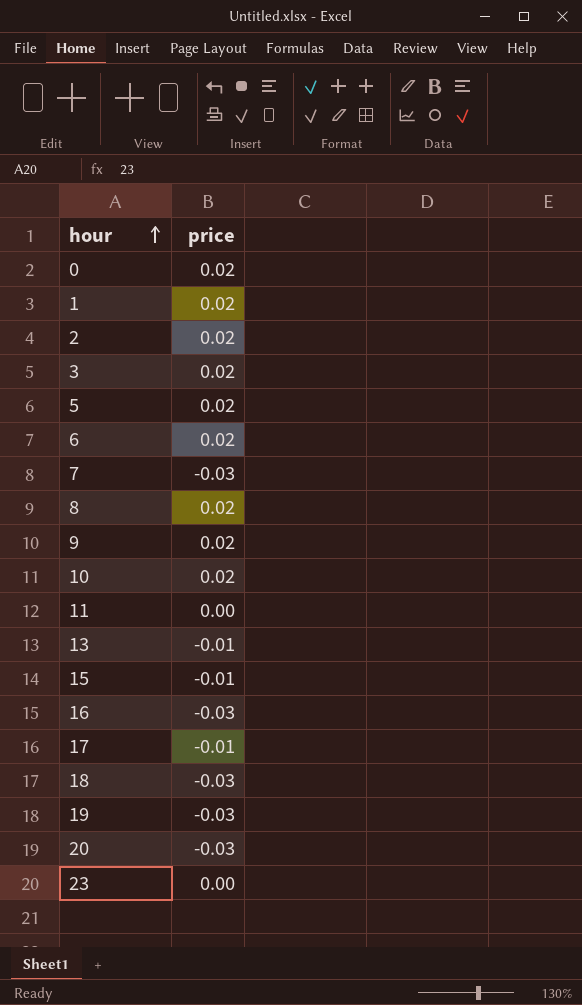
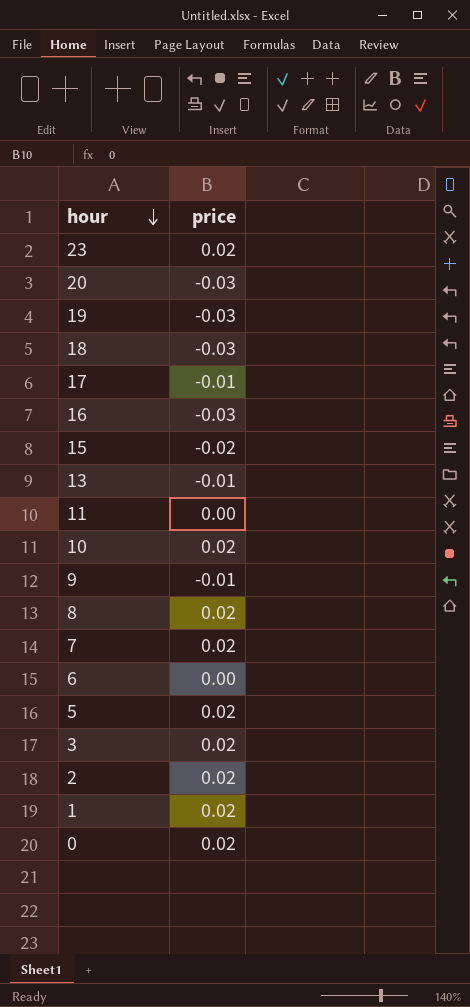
row order: hour ascending -> hour descending
23 | price: 0.00 -> 0.02
15 | price: -0.01 -> -0.02
9 | price: 0.02 -> -0.01
7 | price: -0.03 -> 0.02
6 | price: 0.02 -> 0.00

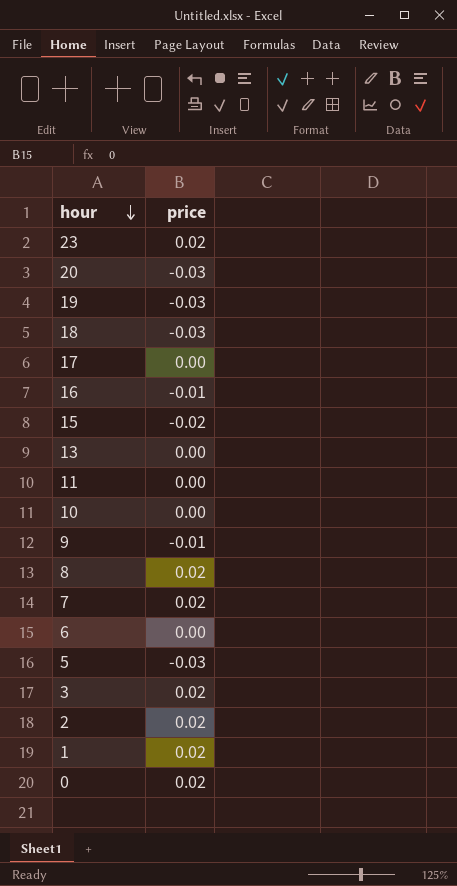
17 | price: -0.01 -> 0.00
16 | price: -0.03 -> -0.01
13 | price: -0.01 -> 0.00
10 | price: 0.02 -> 0.00
5 | price: 0.02 -> -0.03

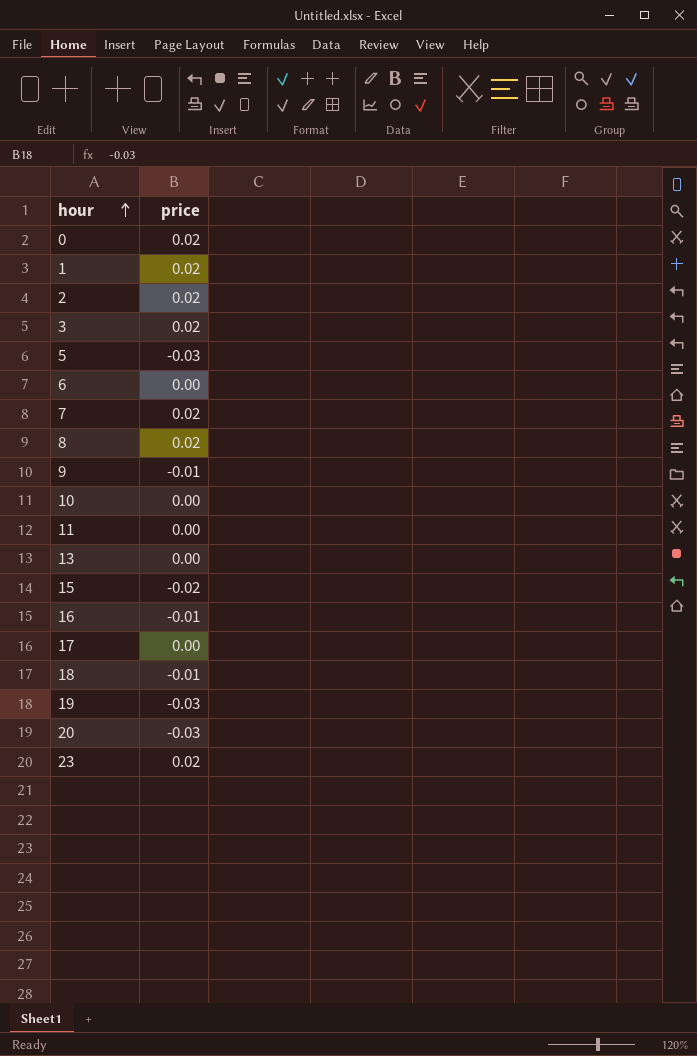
row order: hour descending -> hour ascending
18 | price: -0.03 -> -0.01

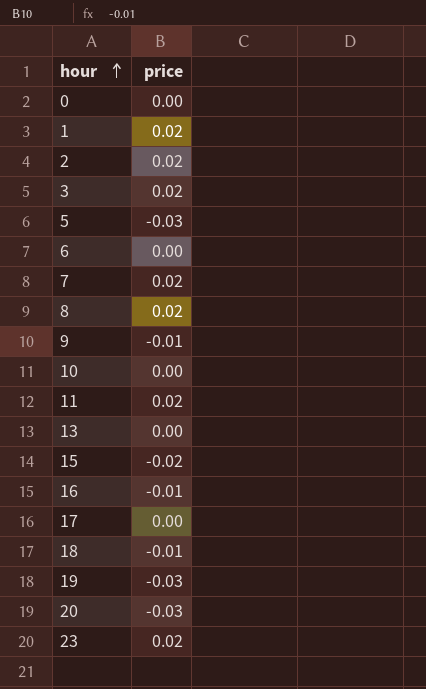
0 | price: 0.02 -> 0.00
11 | price: 0.00 -> 0.02

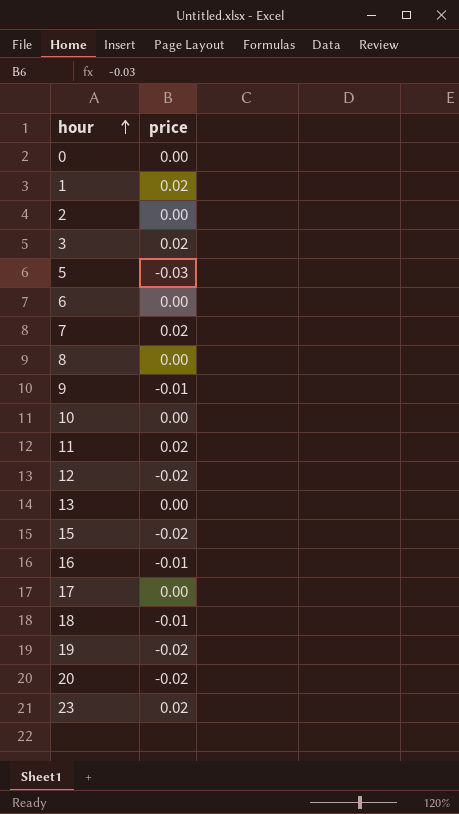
2 | price: 0.02 -> 0.00
8 | price: 0.02 -> 0.00
row 12: none -> -0.02
19 | price: -0.03 -> -0.02
20 | price: -0.03 -> -0.02

